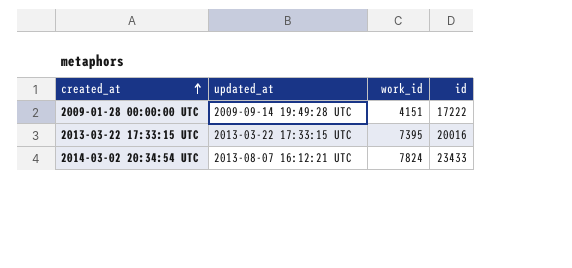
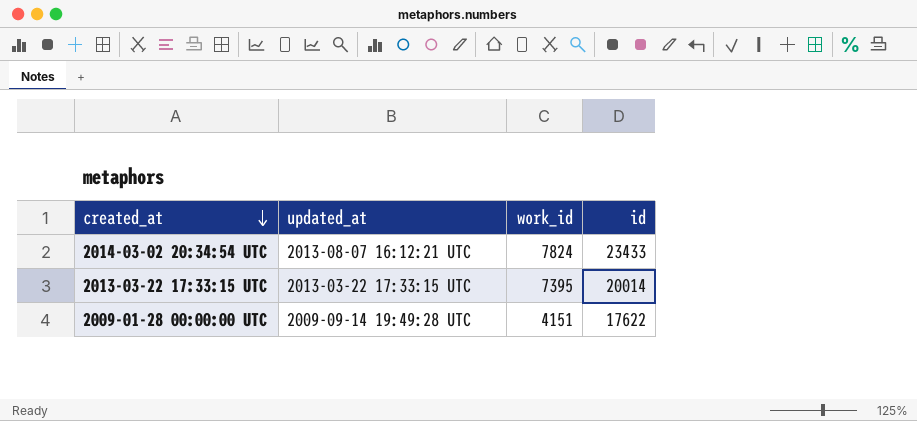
row order: created_at ascending -> created_at descending
2013-03-22 17:33:15 UTC | id: 20016 -> 20014
2009-01-28 00:00:00 UTC | id: 17222 -> 17622

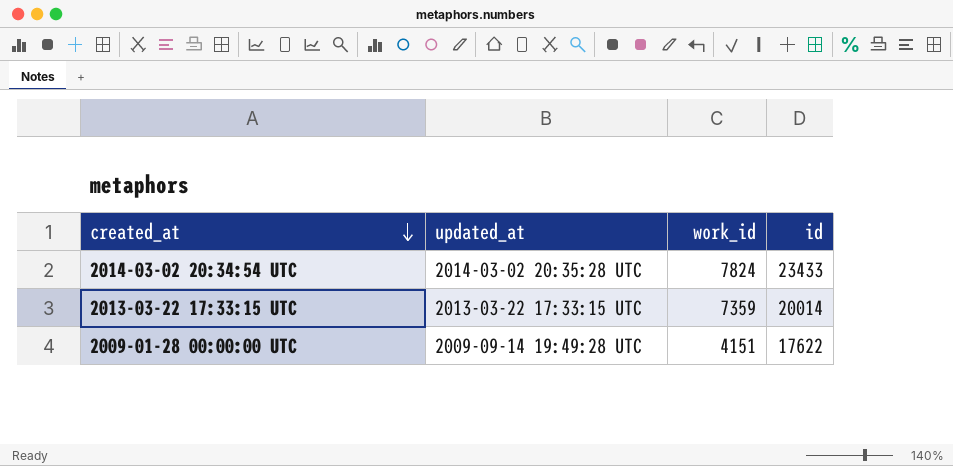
2014-03-02 20:34:54 UTC | updated_at: 2013-08-07 16:12:21 UTC -> 2014-03-02 20:35:28 UTC
2013-03-22 17:33:15 UTC | work_id: 7395 -> 7359

